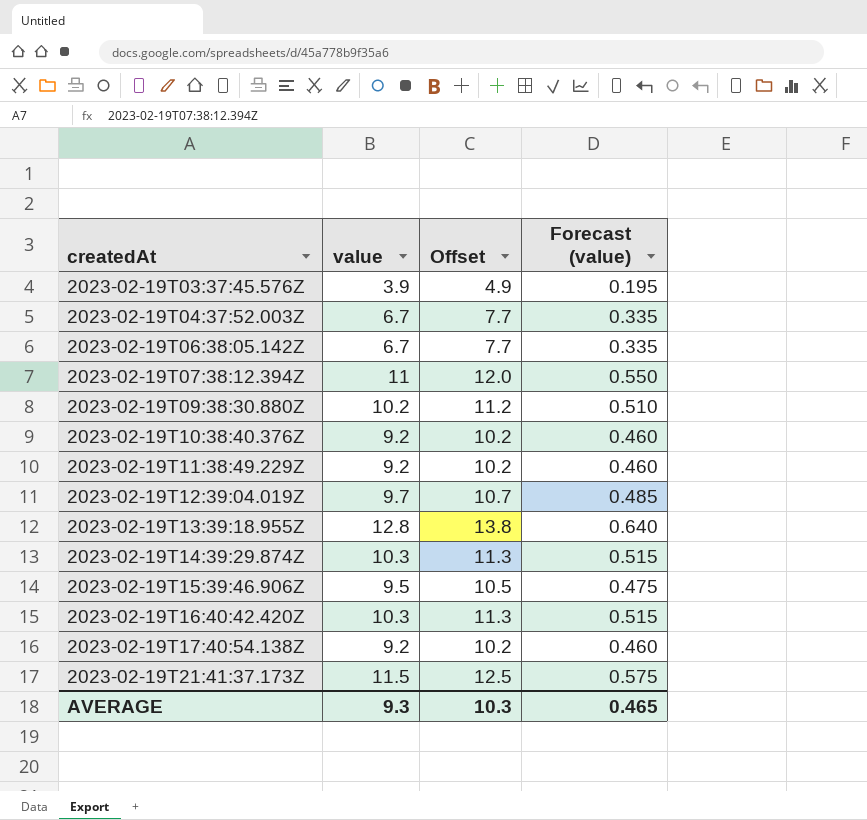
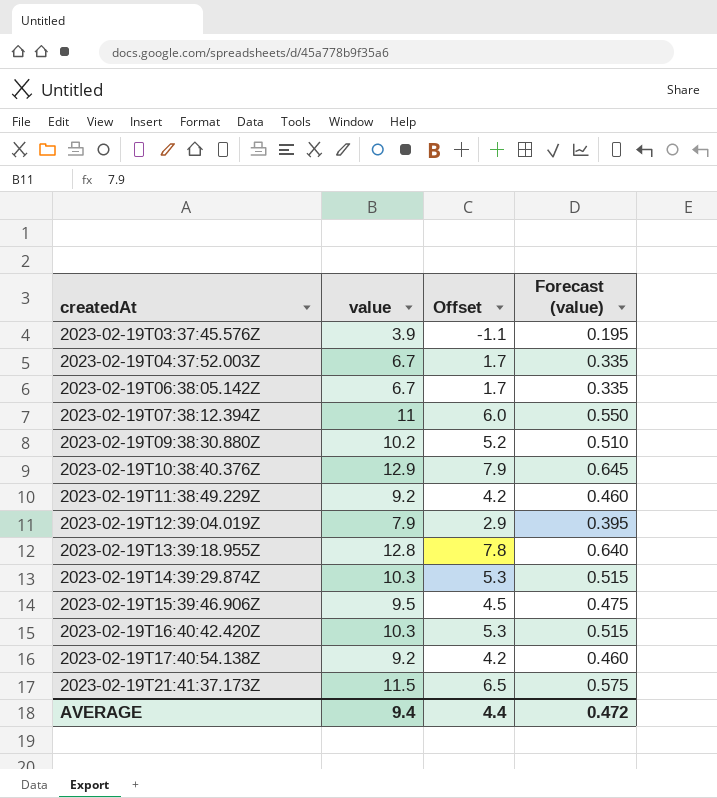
column Offset | formula: [value] + 1 -> [value] - 5
2023-02-19T10:38:40.376Z | value: 9.2 -> 12.9
2023-02-19T10:38:40.376Z | Forecast (value): 0.460 -> 0.645
2023-02-19T12:39:04.019Z | value: 9.7 -> 7.9
2023-02-19T12:39:04.019Z | Forecast (value): 0.485 -> 0.395
AVERAGE | value: 9.3 -> 9.4
AVERAGE | Offset: 10.3 -> 4.4
AVERAGE | Forecast (value): 0.465 -> 0.472

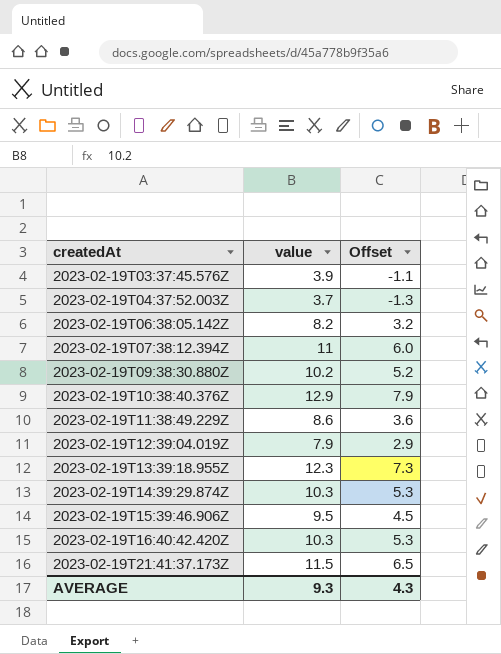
column Forecast (value) | formula: [value] * 0.05 -> none
row 2023-02-19T17:40:54.138Z: 9.2 | 4.2 | 0.460 -> none
2023-02-19T04:37:52.003Z | value: 6.7 -> 3.7
2023-02-19T04:37:52.003Z | Offset: 1.7 -> -1.3
2023-02-19T06:38:05.142Z | value: 6.7 -> 8.2
2023-02-19T06:38:05.142Z | Offset: 1.7 -> 3.2
2023-02-19T11:38:49.229Z | value: 9.2 -> 8.6
2023-02-19T11:38:49.229Z | Offset: 4.2 -> 3.6
2023-02-19T13:39:18.955Z | value: 12.8 -> 12.3
2023-02-19T13:39:18.955Z | Offset: 7.8 -> 7.3
AVERAGE | value: 9.4 -> 9.3
AVERAGE | Offset: 4.4 -> 4.3

